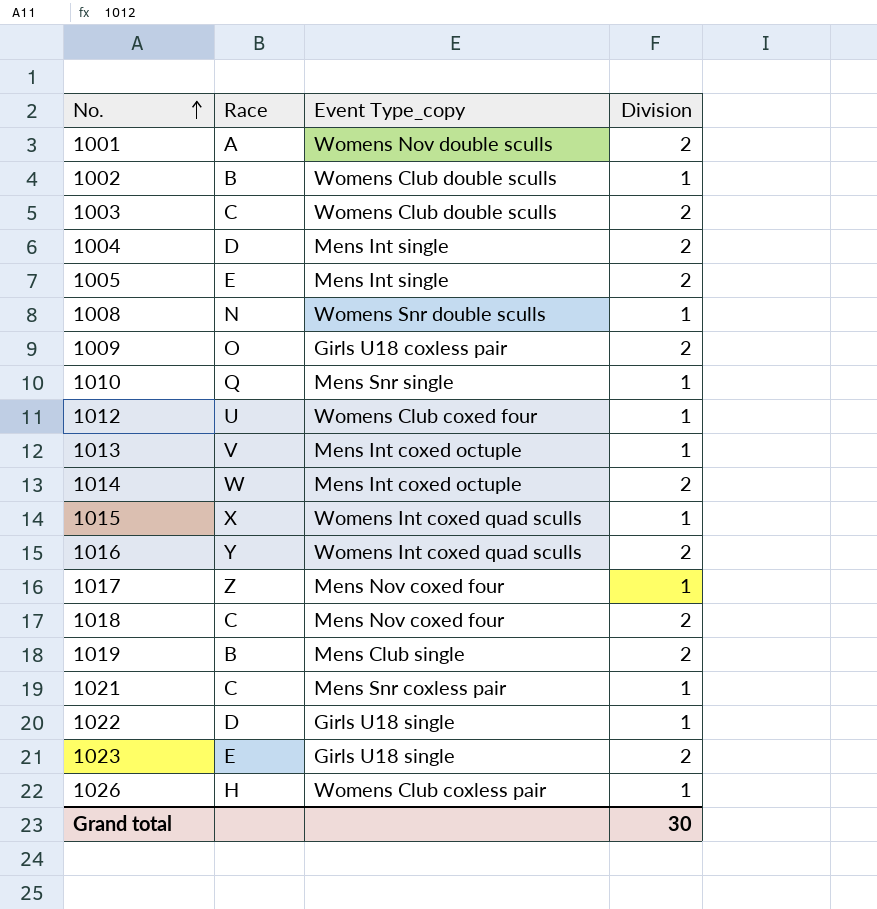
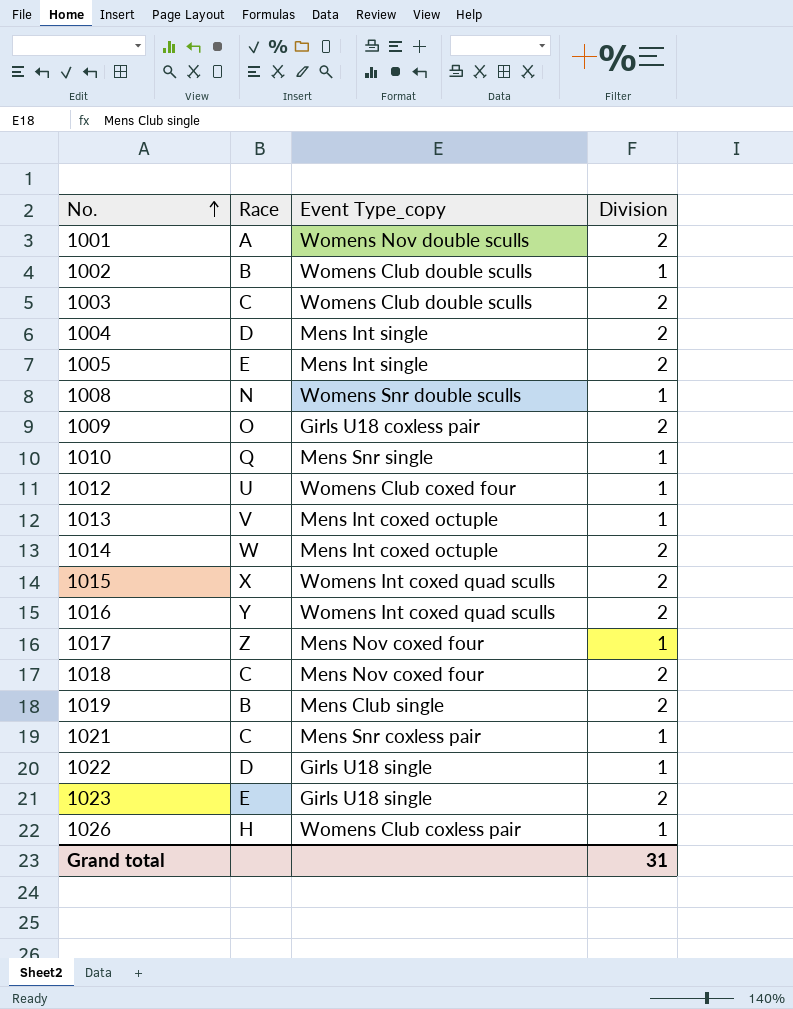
1015 | Division: 1 -> 2
Grand total | Division: 30 -> 31

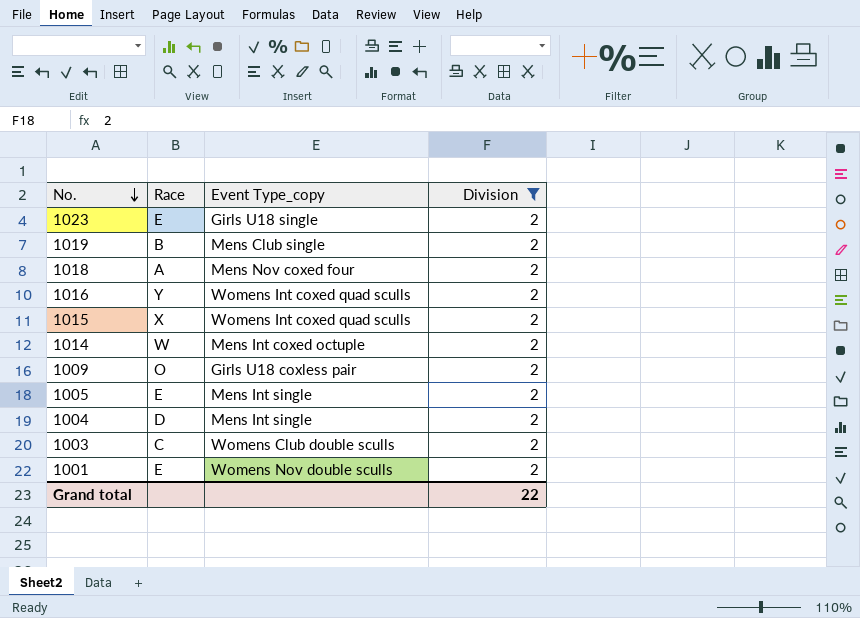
filter: none -> Division = 2
row order: No. ascending -> No. descending
1018 | Race: C -> A
1001 | Race: A -> E
Grand total | Division: 31 -> 22

